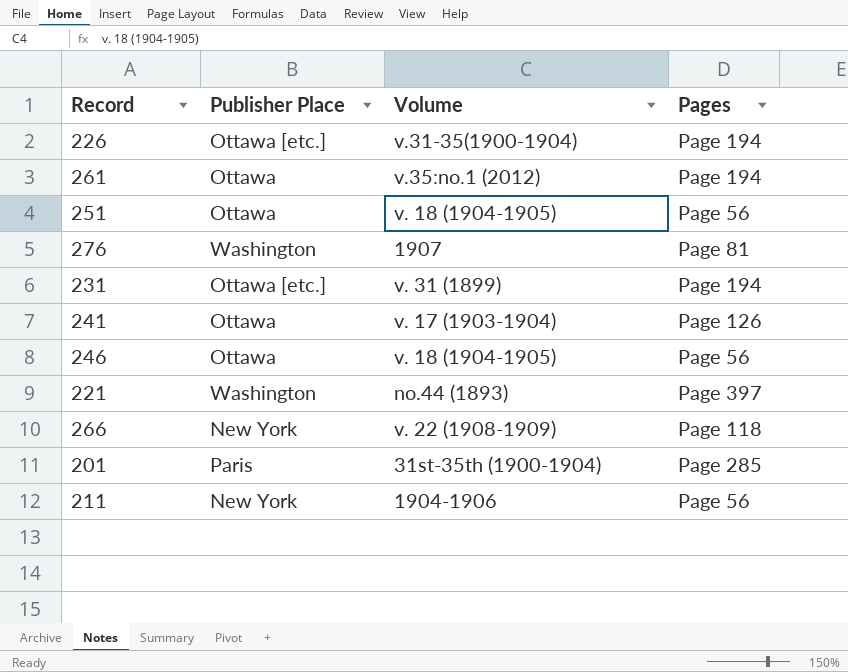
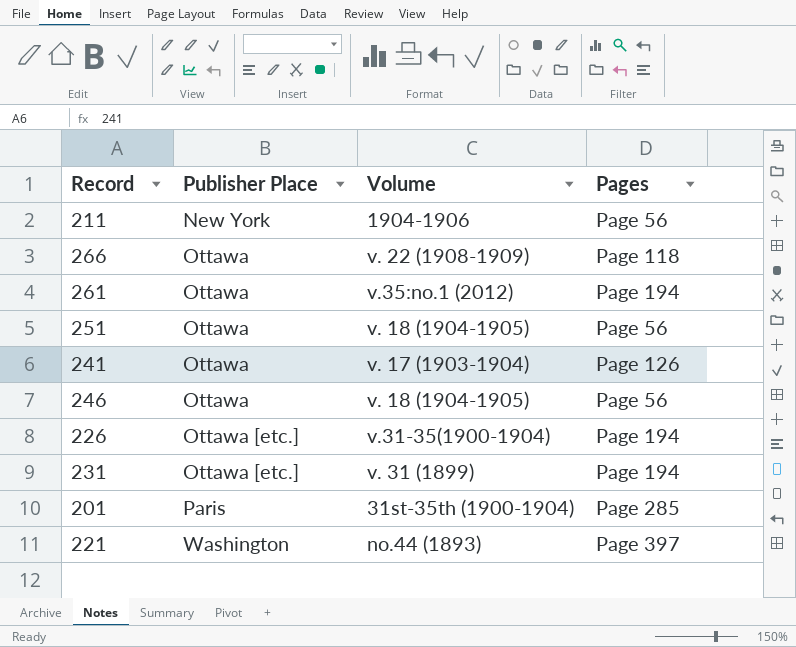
row order: none -> Publisher Place ascending
row 276: Washington | 1907 | Page 81 -> none
266 | Publisher Place: New York -> Ottawa

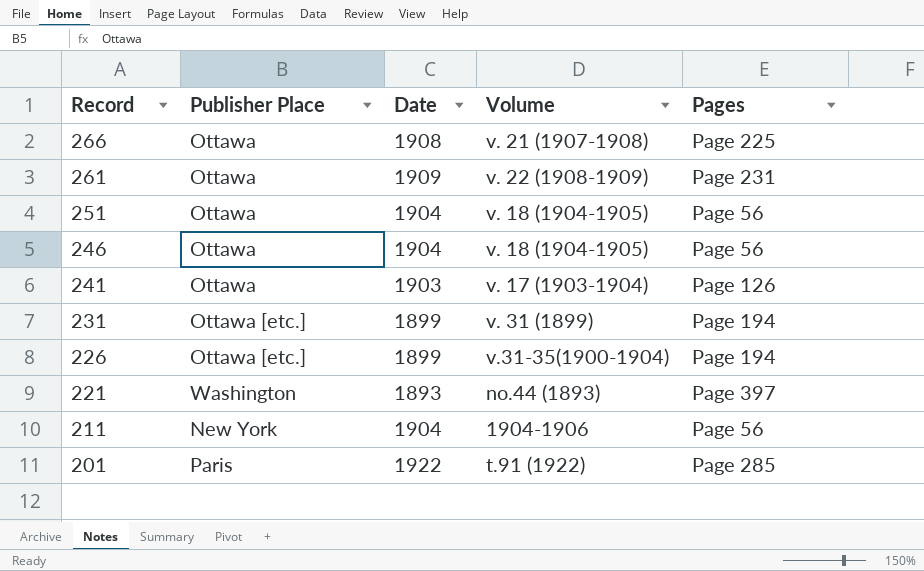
row order: Publisher Place ascending -> Record descending
column Date | position: none -> 3
266 | Volume: v. 22 (1908-1909) -> v. 21 (1907-1908)
266 | Pages: Page 118 -> Page 225
261 | Volume: v.35:no.1 (2012) -> v. 22 (1908-1909)
261 | Pages: Page 194 -> Page 231
201 | Volume: 31st-35th (1900-1904) -> t.91 (1922)

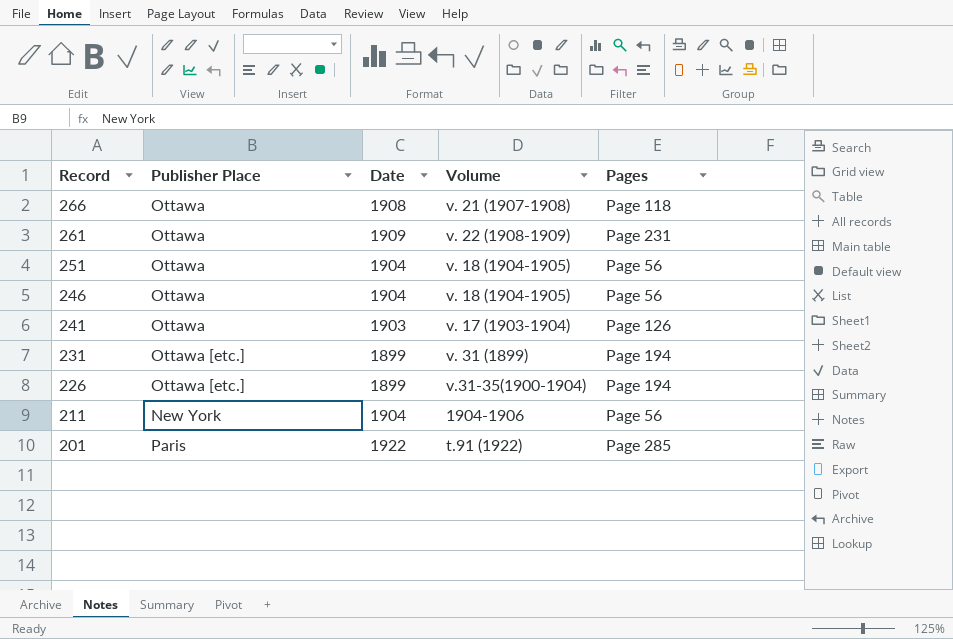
row 221: Washington | 1893 | no.44 (1893) | Page 397 -> none
266 | Pages: Page 225 -> Page 118

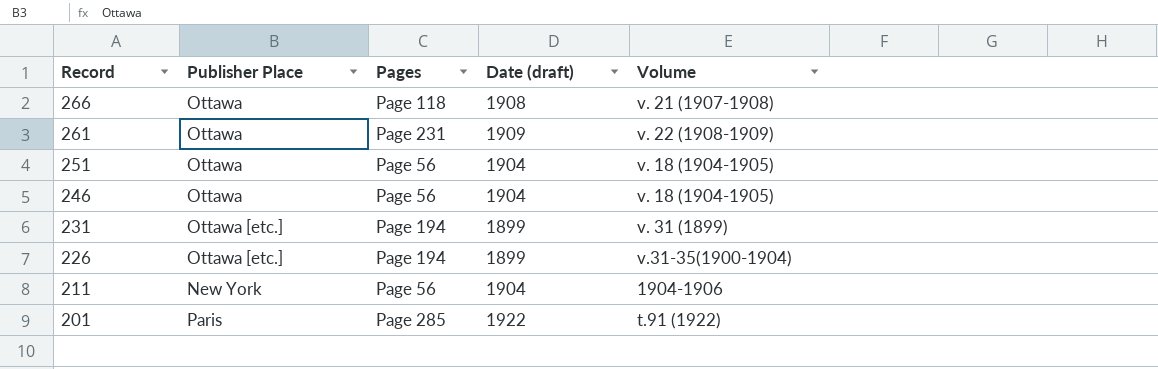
column Pages | position: 5 -> 3
column name: Date -> Date (draft)
row 241: Ottawa | 1903 | v. 17 (1903-1904) | Page 126 -> none

